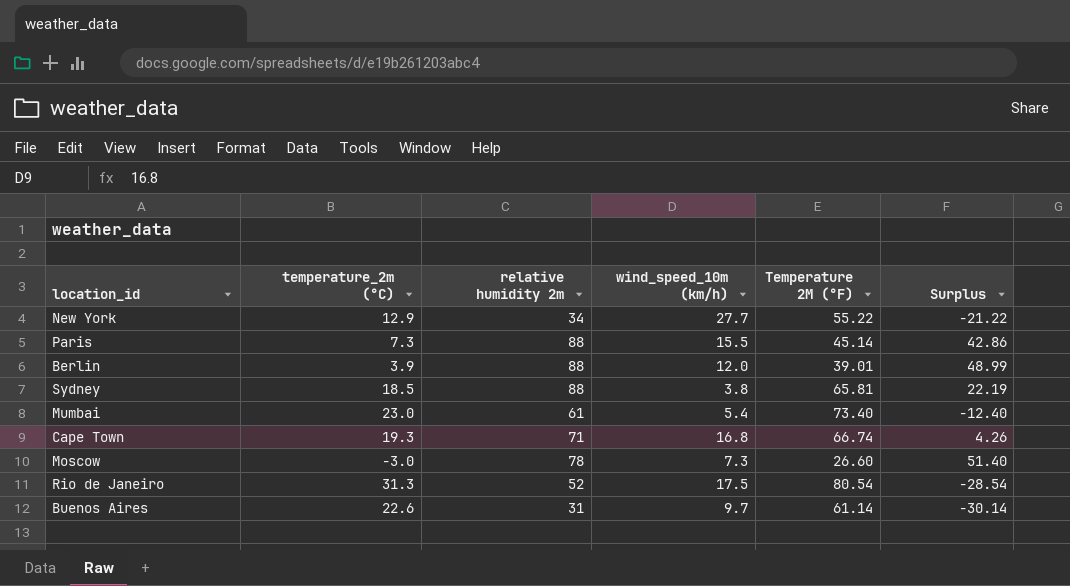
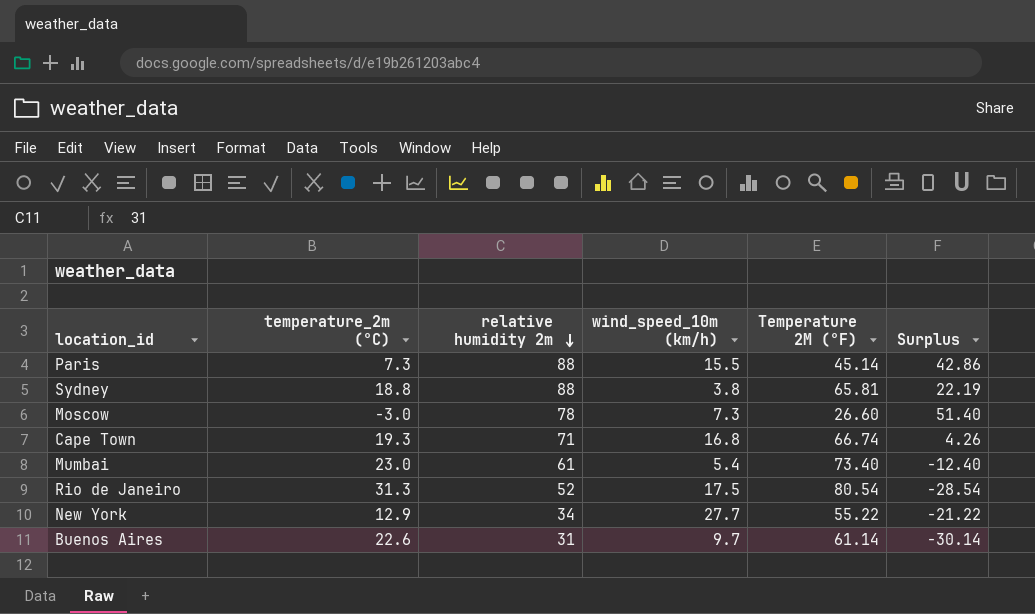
row order: none -> relative humidity 2m descending
row Berlin: 3.9 | 88 | 12.0 | 39.01 | 48.99 -> none
Sydney | temperature_2m (°C): 18.5 -> 18.8

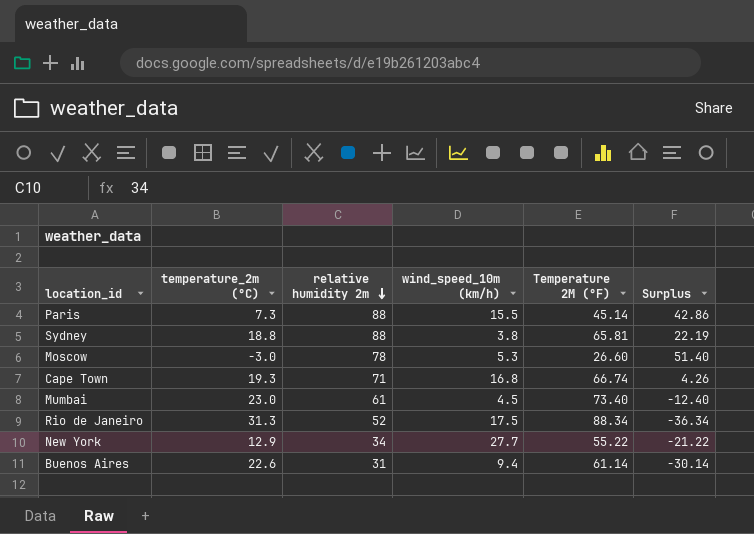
Moscow | wind_speed_10m (km/h): 7.3 -> 5.3
Mumbai | wind_speed_10m (km/h): 5.4 -> 4.5
Rio de Janeiro | Temperature 2M (°F): 80.54 -> 88.34
Rio de Janeiro | Surplus: -28.54 -> -36.34
Buenos Aires | wind_speed_10m (km/h): 9.7 -> 9.4

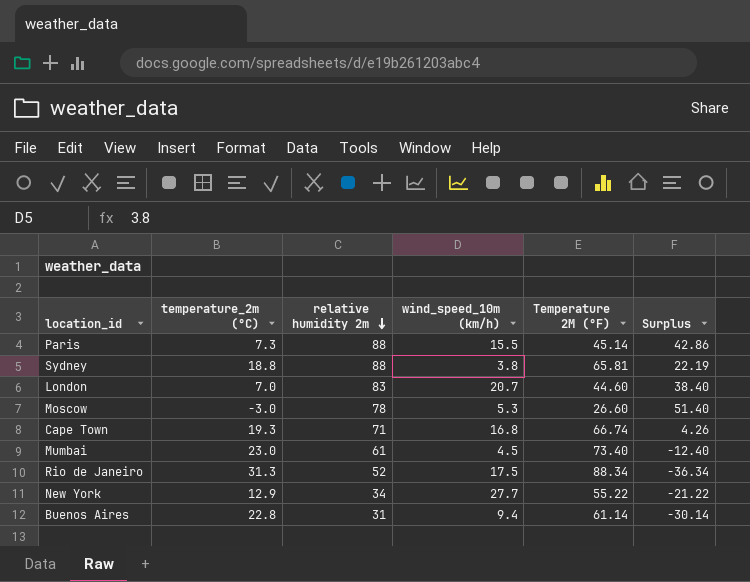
row London: none -> 7.0 | 83 | 20.7 | 44.60 | 38.40
Buenos Aires | temperature_2m (°C): 22.6 -> 22.8

